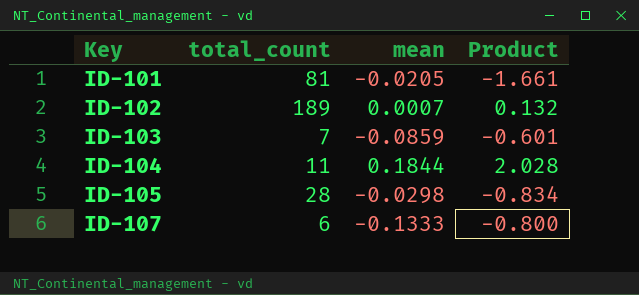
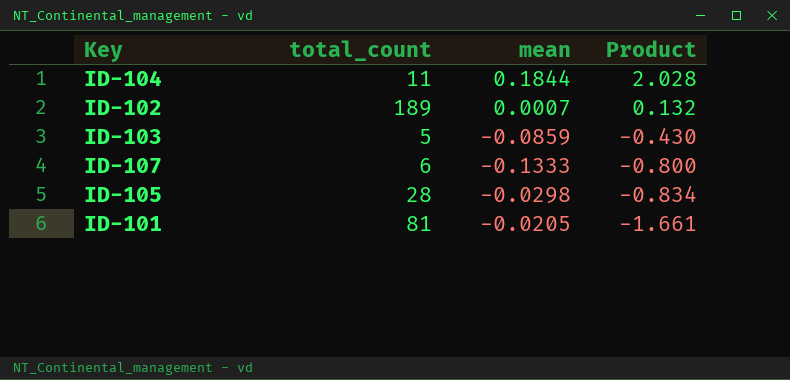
row order: Key ascending -> Product descending
ID-103 | total_count: 7 -> 5
ID-103 | Product: -0.601 -> -0.430

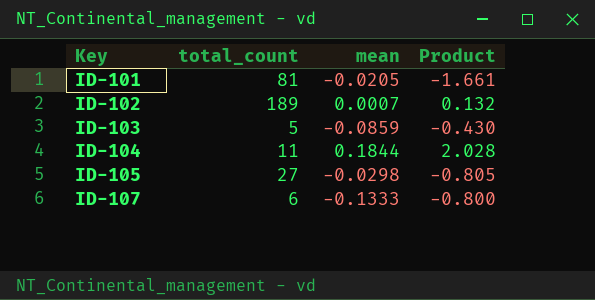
row order: Product descending -> Key ascending
ID-105 | total_count: 28 -> 27
ID-105 | Product: -0.834 -> -0.805

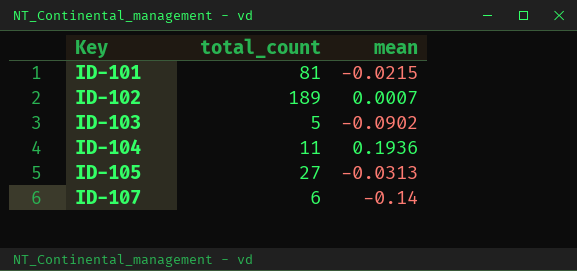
column Product | formula: [total_count] * [mean] -> none
ID-101 | mean: -0.0205 -> -0.0215
ID-103 | mean: -0.0859 -> -0.0902
ID-104 | mean: 0.1844 -> 0.1936
ID-105 | mean: -0.0298 -> -0.0313
ID-107 | mean: -0.1333 -> -0.14

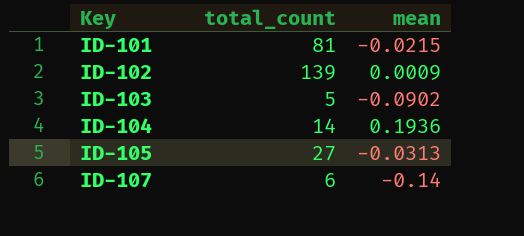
ID-102 | total_count: 189 -> 139
ID-102 | mean: 0.0007 -> 0.0009
ID-104 | total_count: 11 -> 14

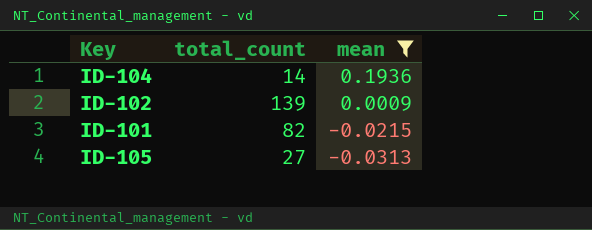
filter: none -> mean >= -0.0313
row order: Key ascending -> mean descending
ID-101 | total_count: 81 -> 82

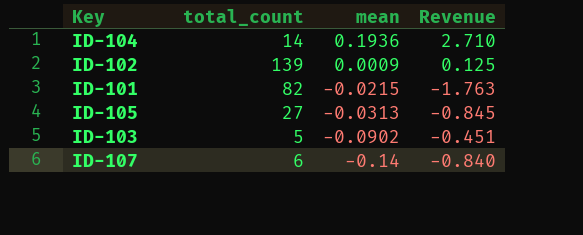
filter: mean >= -0.0313 -> none
column Revenue | formula: none -> [total_count] * [mean]

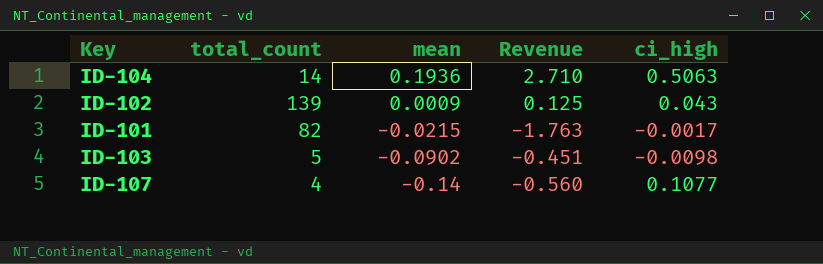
column ci_high | position: none -> 5
row ID-105: 27 | -0.0313 | -0.845 -> none
ID-107 | total_count: 6 -> 4
ID-107 | Revenue: -0.840 -> -0.560

